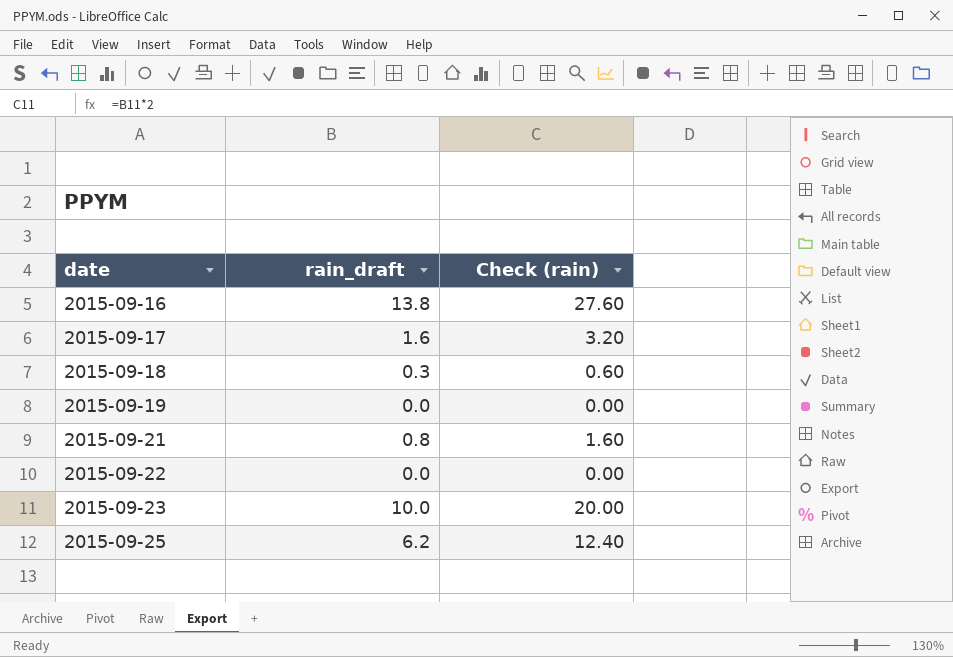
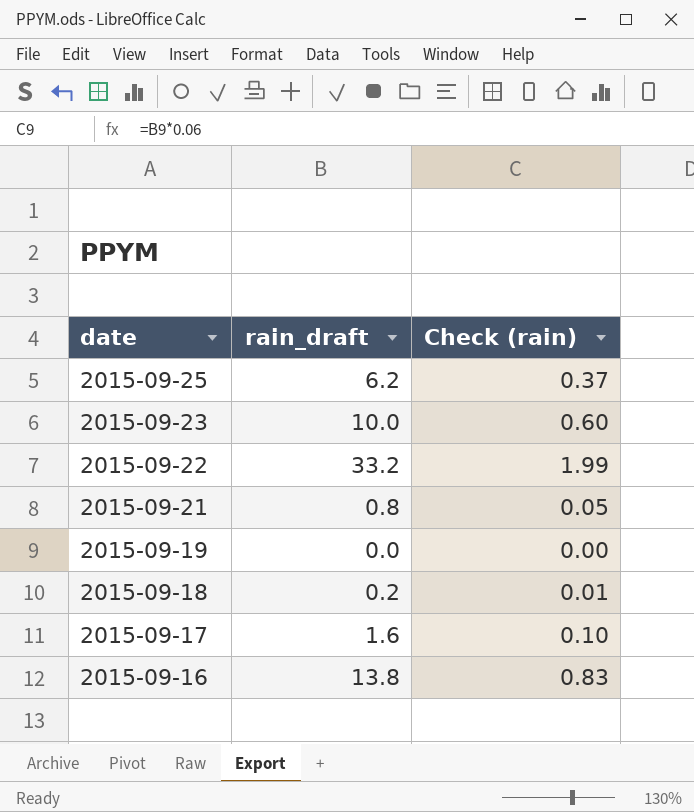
row order: date ascending -> date descending
column Check (rain) | formula: [rain_draft] * 2 -> [rain_draft] * 0.06
2015-09-22 | rain_draft: 0.0 -> 33.2
2015-09-18 | rain_draft: 0.3 -> 0.2

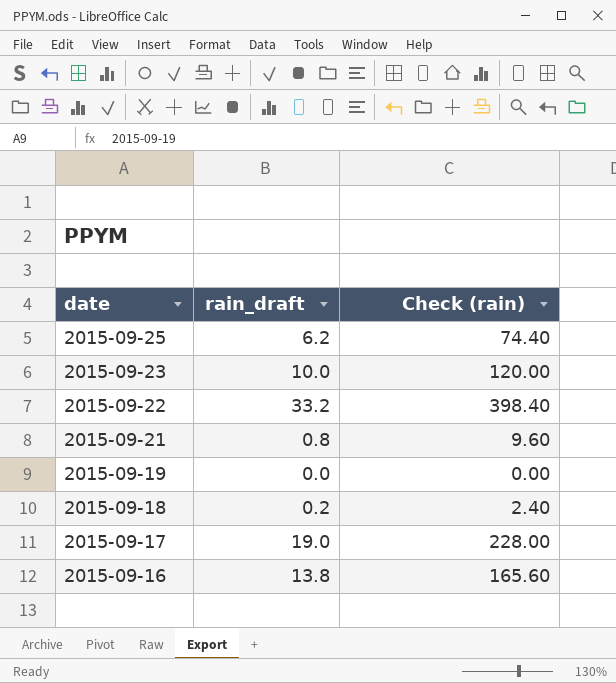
column Check (rain) | formula: [rain_draft] * 0.06 -> [rain_draft] * 12
2015-09-17 | rain_draft: 1.6 -> 19.0

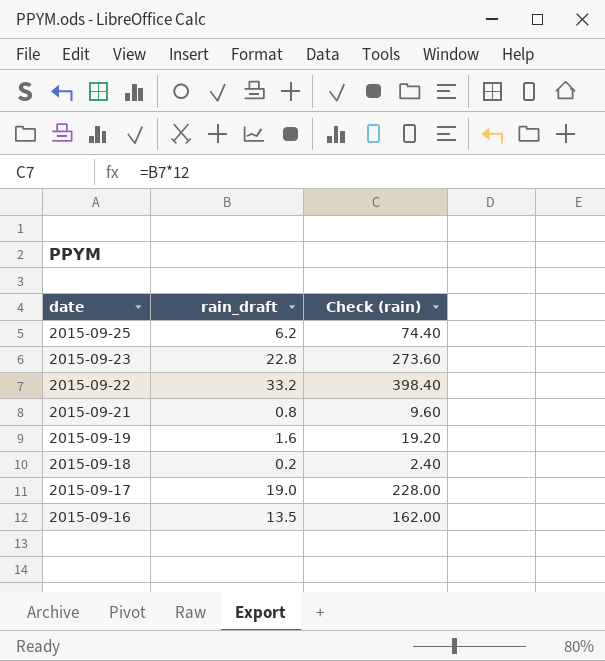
2015-09-23 | rain_draft: 10.0 -> 22.8
2015-09-23 | Check (rain): 120.00 -> 273.60
2015-09-19 | rain_draft: 0.0 -> 1.6
2015-09-19 | Check (rain): 0.00 -> 19.20
2015-09-16 | rain_draft: 13.8 -> 13.5
2015-09-16 | Check (rain): 165.60 -> 162.00

